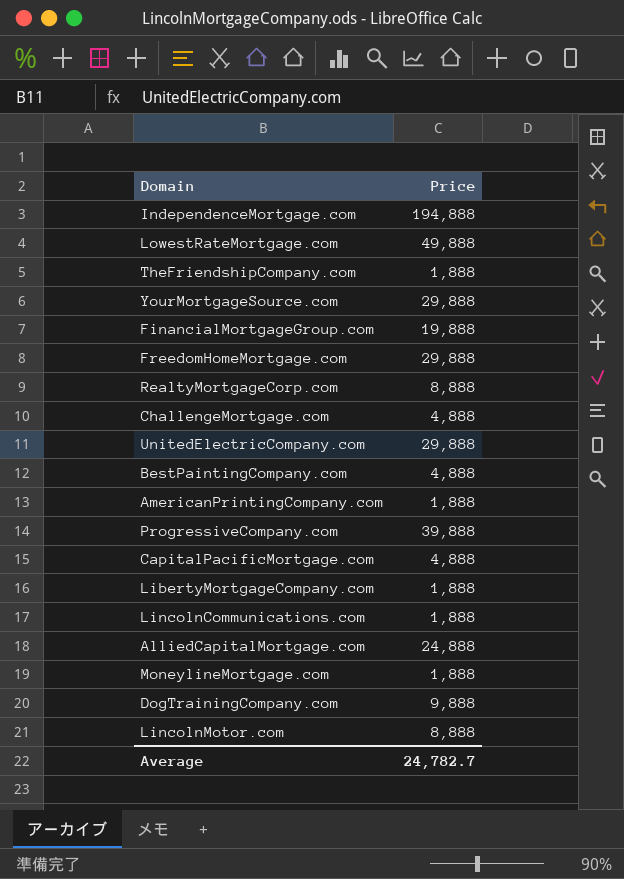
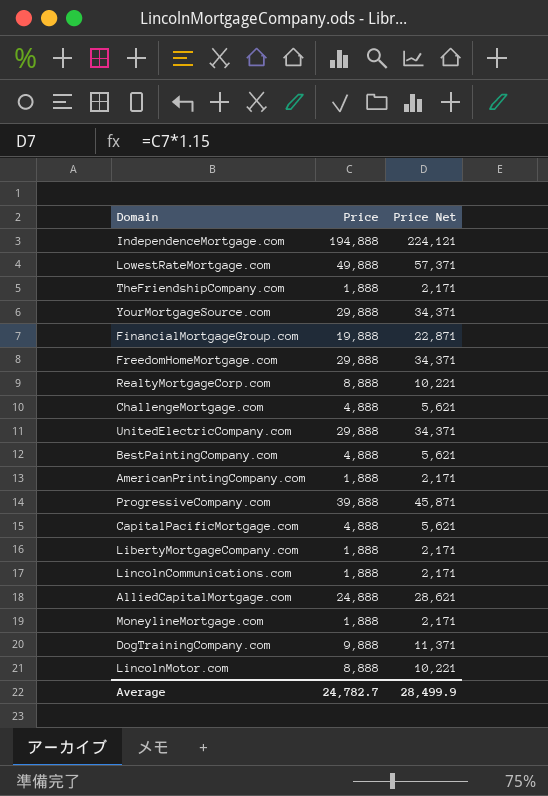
column Price Net | formula: none -> [Price] * 1.15

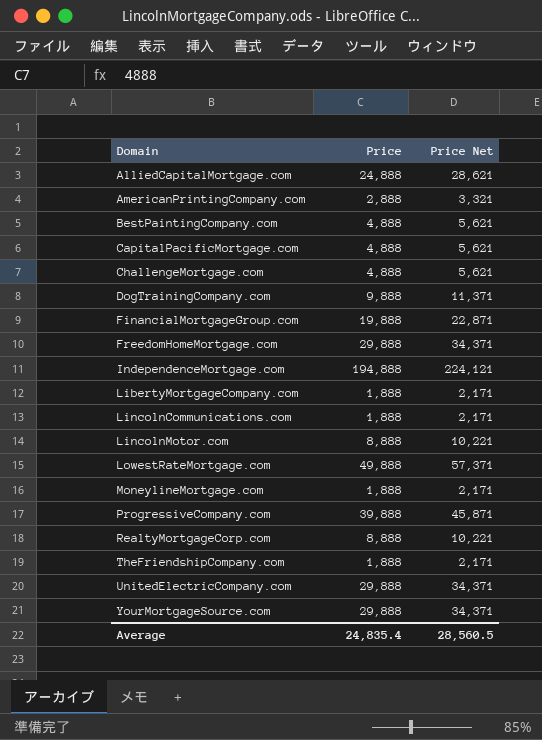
row order: none -> Domain ascending
AmericanPrintingCompany.com | Price: 1,888 -> 2,888
AmericanPrintingCompany.com | Price Net: 2,171 -> 3,321
Average | Price: 24,782.7 -> 24,835.4
Average | Price Net: 28,499.9 -> 28,560.5

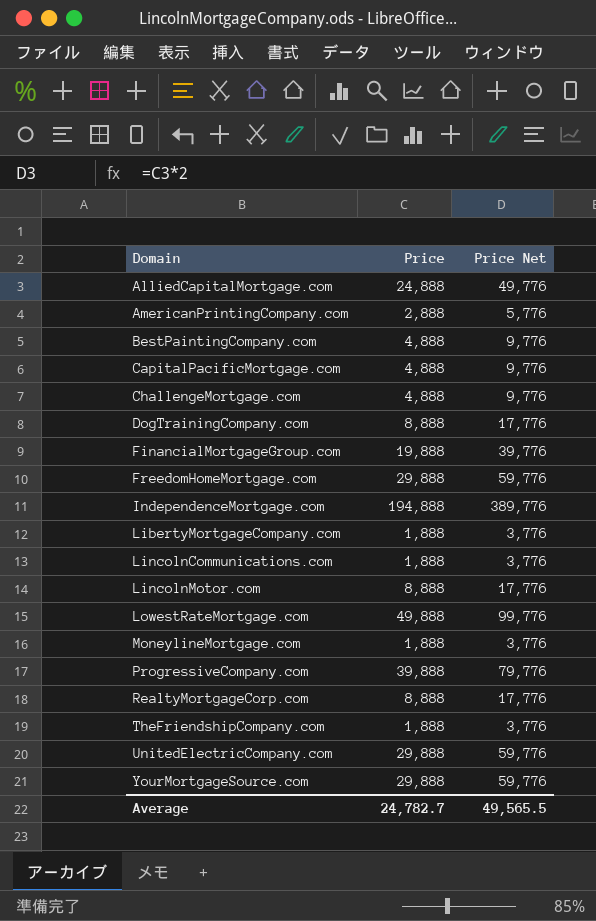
column Price Net | formula: [Price] * 1.15 -> [Price] * 2
DogTrainingCompany.com | Price: 9,888 -> 8,888
Average | Price: 24,835.4 -> 24,782.7
Average | Price Net: 28,560.5 -> 49,565.5

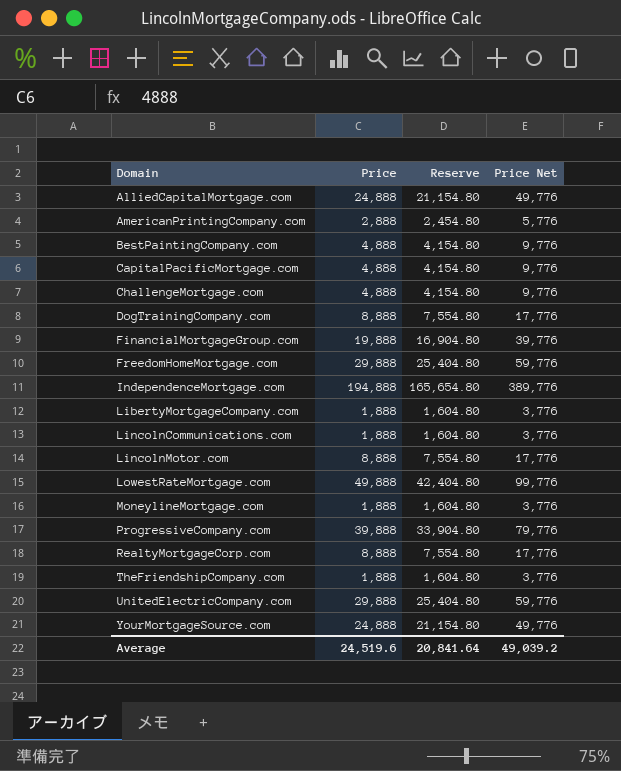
column Reserve | formula: none -> [Price] * 0.85
YourMortgageSource.com | Price: 29,888 -> 24,888
YourMortgageSource.com | Price Net: 59,776 -> 49,776
Average | Price: 24,782.7 -> 24,519.6
Average | Price Net: 49,565.5 -> 49,039.2

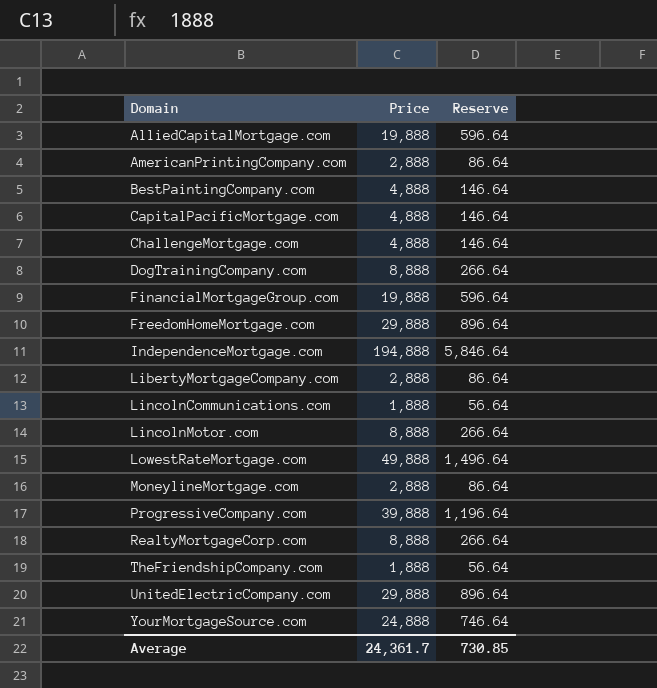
column Price Net | formula: [Price] * 2 -> none
column Reserve | formula: [Price] * 0.85 -> [Price] * 0.03
AlliedCapitalMortgage.com | Price: 24,888 -> 19,888
LibertyMortgageCompany.com | Price: 1,888 -> 2,888
MoneylineMortgage.com | Price: 1,888 -> 2,888
Average | Price: 24,519.6 -> 24,361.7
Average | Reserve: 20,841.64 -> 730.85

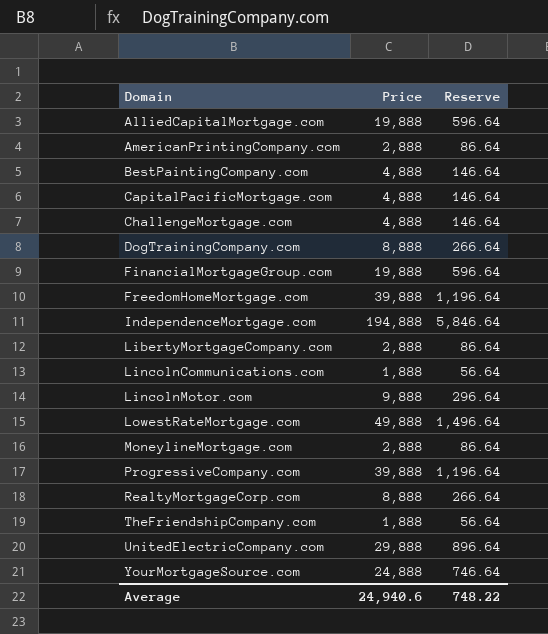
FreedomHomeMortgage.com | Price: 29,888 -> 39,888
FreedomHomeMortgage.com | Reserve: 896.64 -> 1,196.64
LincolnMotor.com | Price: 8,888 -> 9,888
LincolnMotor.com | Reserve: 266.64 -> 296.64
Average | Price: 24,361.7 -> 24,940.6
Average | Reserve: 730.85 -> 748.22

